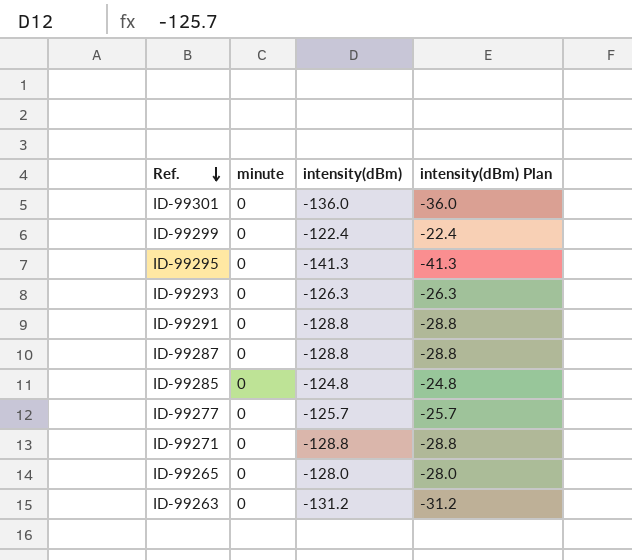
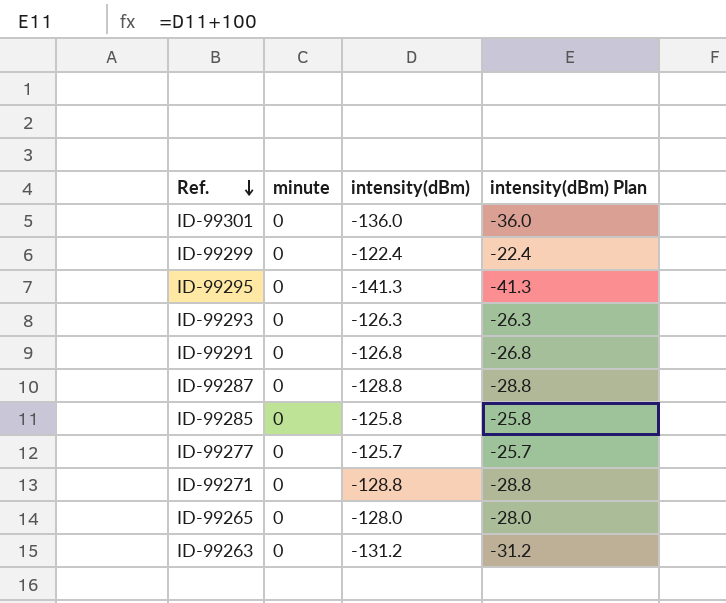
ID-99291 | intensity(dBm): -128.8 -> -126.8
ID-99291 | intensity(dBm) Plan: -28.8 -> -26.8
ID-99285 | intensity(dBm): -124.8 -> -125.8
ID-99285 | intensity(dBm) Plan: -24.8 -> -25.8

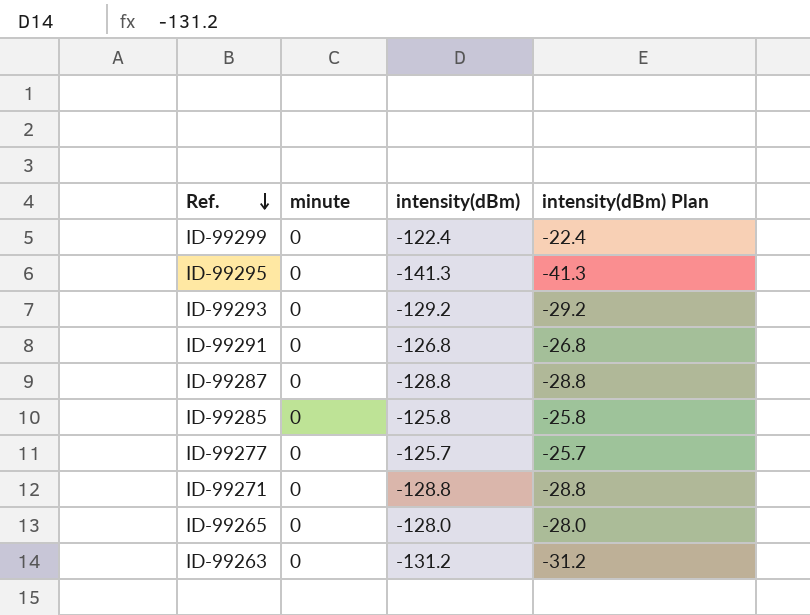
row ID-99301: 0 | -136.0 | -36.0 -> none
ID-99293 | intensity(dBm): -126.3 -> -129.2
ID-99293 | intensity(dBm) Plan: -26.3 -> -29.2

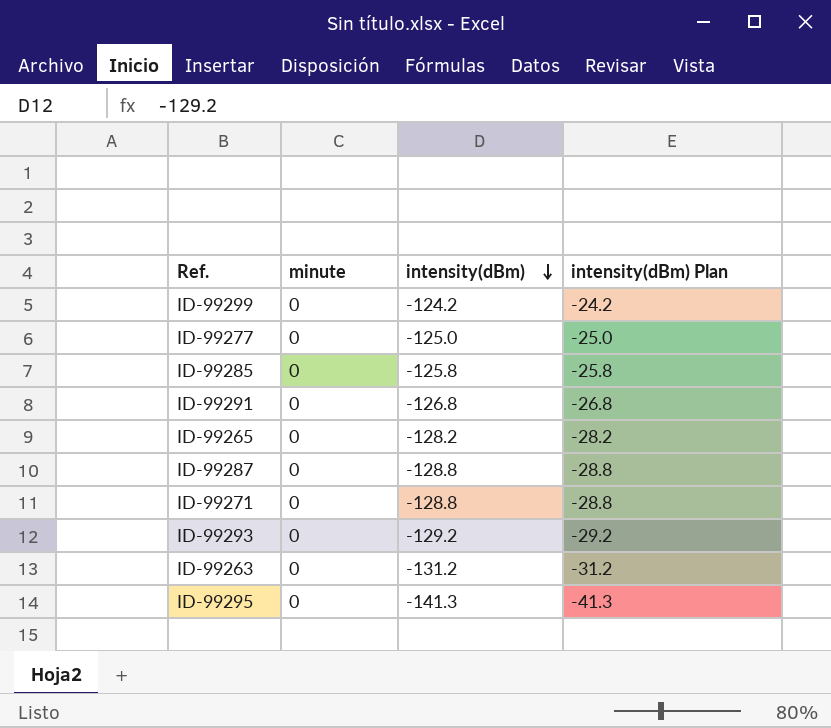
row order: Ref. descending -> intensity(dBm) descending
ID-99299 | intensity(dBm): -122.4 -> -124.2
ID-99299 | intensity(dBm) Plan: -22.4 -> -24.2
ID-99277 | intensity(dBm): -125.7 -> -125.0
ID-99277 | intensity(dBm) Plan: -25.7 -> -25.0
ID-99265 | intensity(dBm): -128.0 -> -128.2
ID-99265 | intensity(dBm) Plan: -28.0 -> -28.2

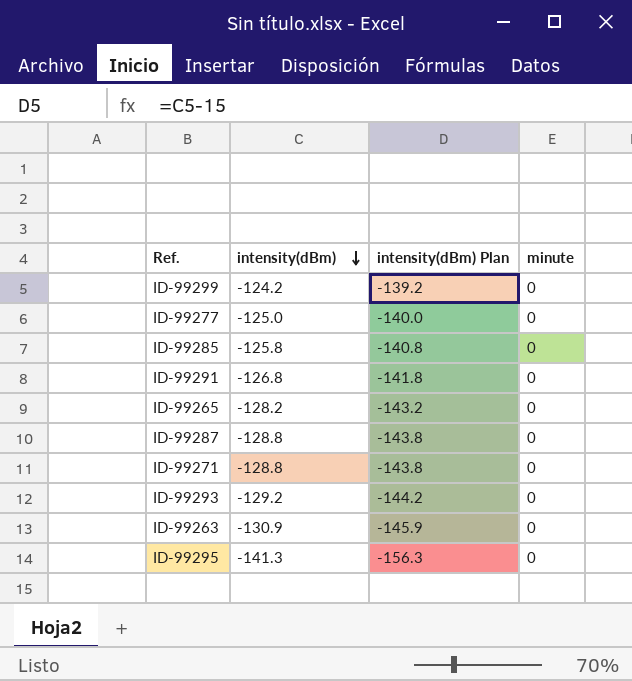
column intensity(dBm) Plan | formula: [intensity(dBm)] + 100 -> [intensity(dBm)] - 15
column minute | position: 2 -> 4
ID-99263 | intensity(dBm): -131.2 -> -130.9

